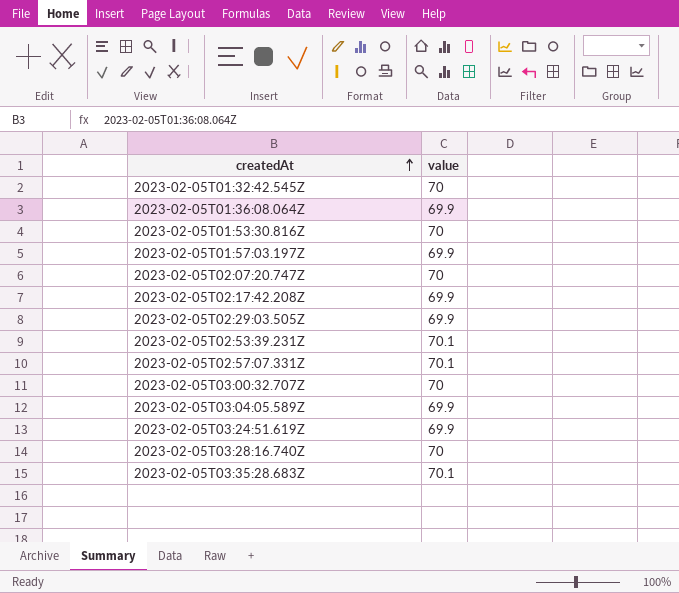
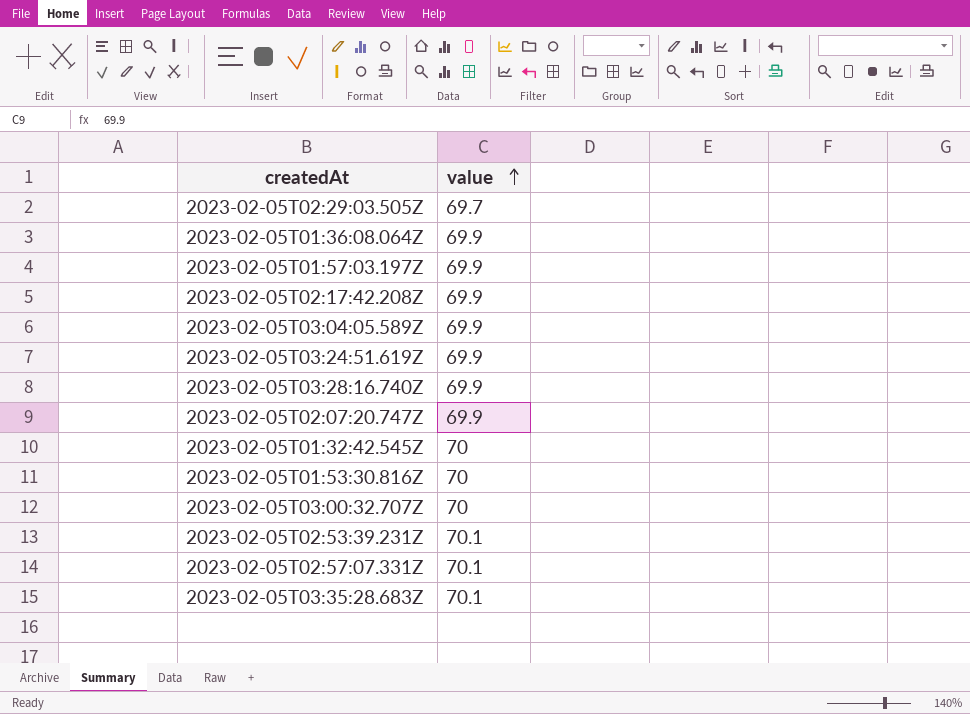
row order: createdAt ascending -> value ascending
2023-02-05T02:29:03.505Z | value: 69.9 -> 69.7
2023-02-05T03:28:16.740Z | value: 70 -> 69.9
2023-02-05T02:07:20.747Z | value: 70 -> 69.9

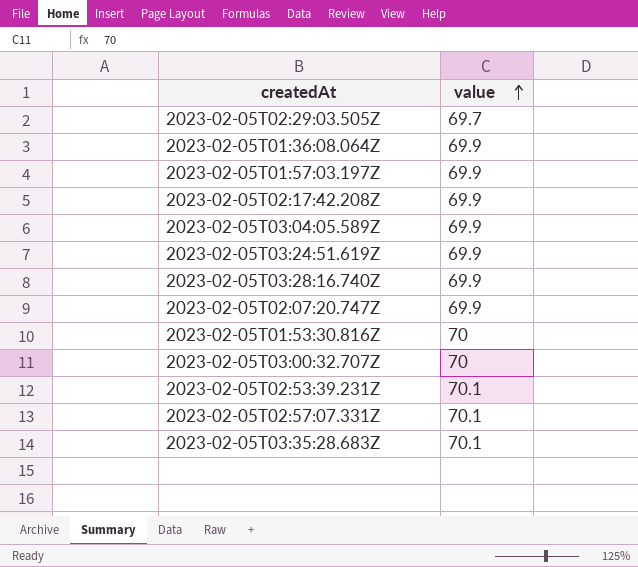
row 2023-02-05T01:32:42.545Z: 70 -> none

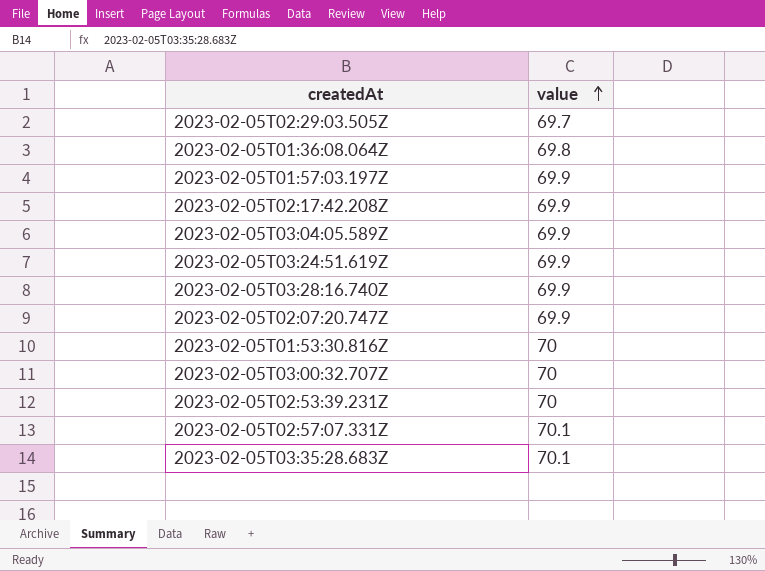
2023-02-05T01:36:08.064Z | value: 69.9 -> 69.8
2023-02-05T02:53:39.231Z | value: 70.1 -> 70

